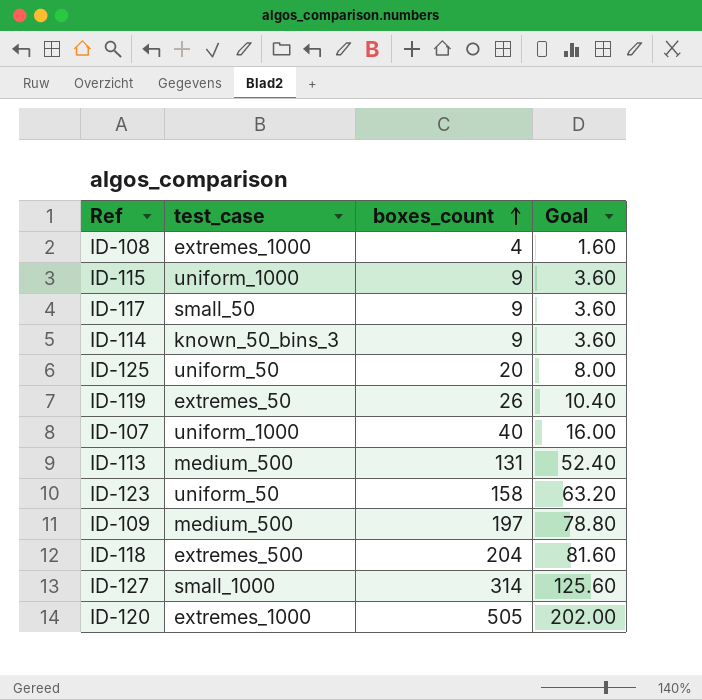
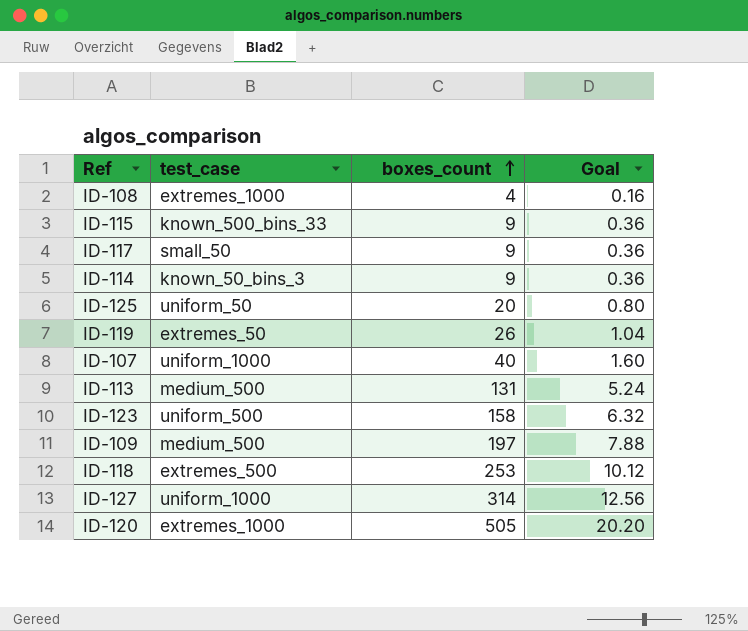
column Goal | formula: [boxes_count] * 0.4 -> [boxes_count] * 0.04
ID-115 | test_case: uniform_1000 -> known_500_bins_33
ID-123 | test_case: uniform_50 -> uniform_500
ID-118 | boxes_count: 204 -> 253
ID-127 | test_case: small_1000 -> uniform_1000

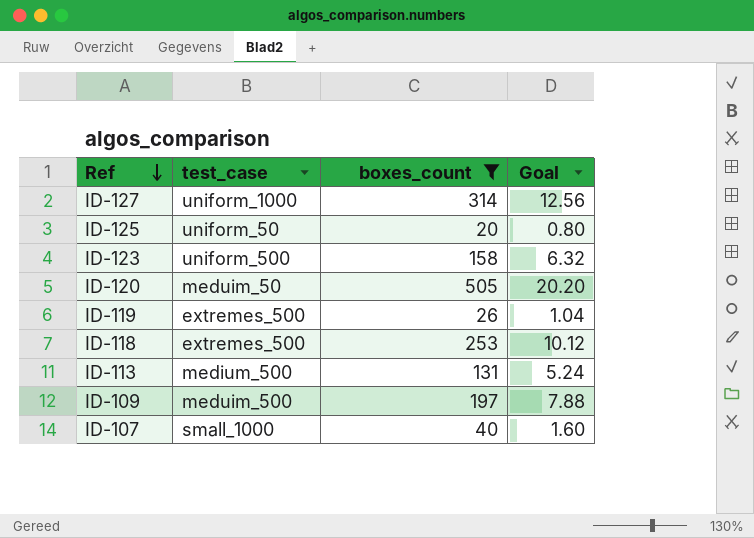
filter: none -> boxes_count >= 20
row order: boxes_count ascending -> Ref descending
ID-120 | test_case: extremes_1000 -> meduim_50
ID-119 | test_case: extremes_50 -> extremes_500
ID-109 | test_case: medium_500 -> meduim_500
ID-107 | test_case: uniform_1000 -> small_1000

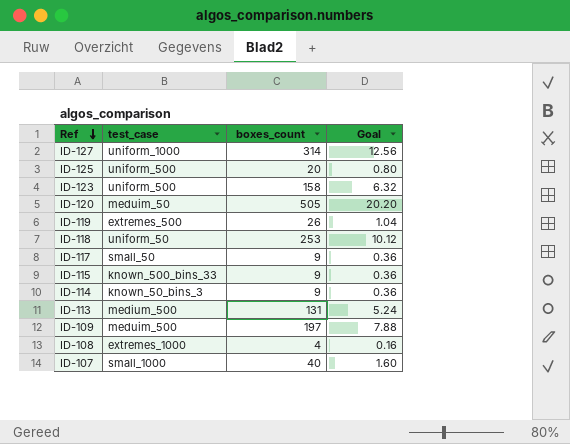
filter: boxes_count >= 20 -> none
ID-125 | test_case: uniform_50 -> uniform_500
ID-118 | test_case: extremes_500 -> uniform_50

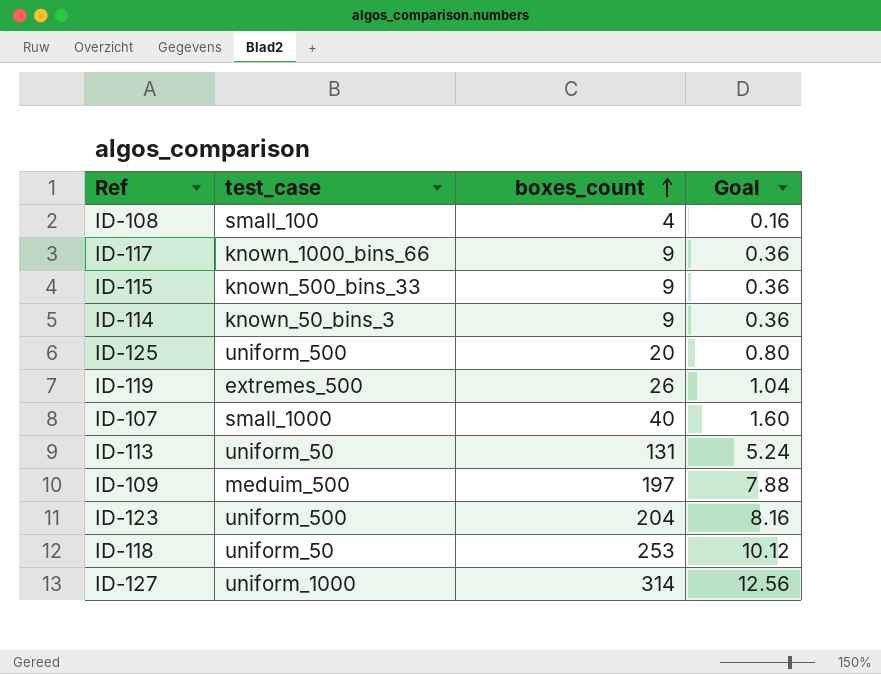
row order: Ref descending -> boxes_count ascending
row ID-120: meduim_50 | 505 | 20.20 -> none
ID-108 | test_case: extremes_1000 -> small_100
ID-117 | test_case: small_50 -> known_1000_bins_66
ID-113 | test_case: medium_500 -> uniform_50
ID-123 | boxes_count: 158 -> 204
ID-123 | Goal: 6.32 -> 8.16

